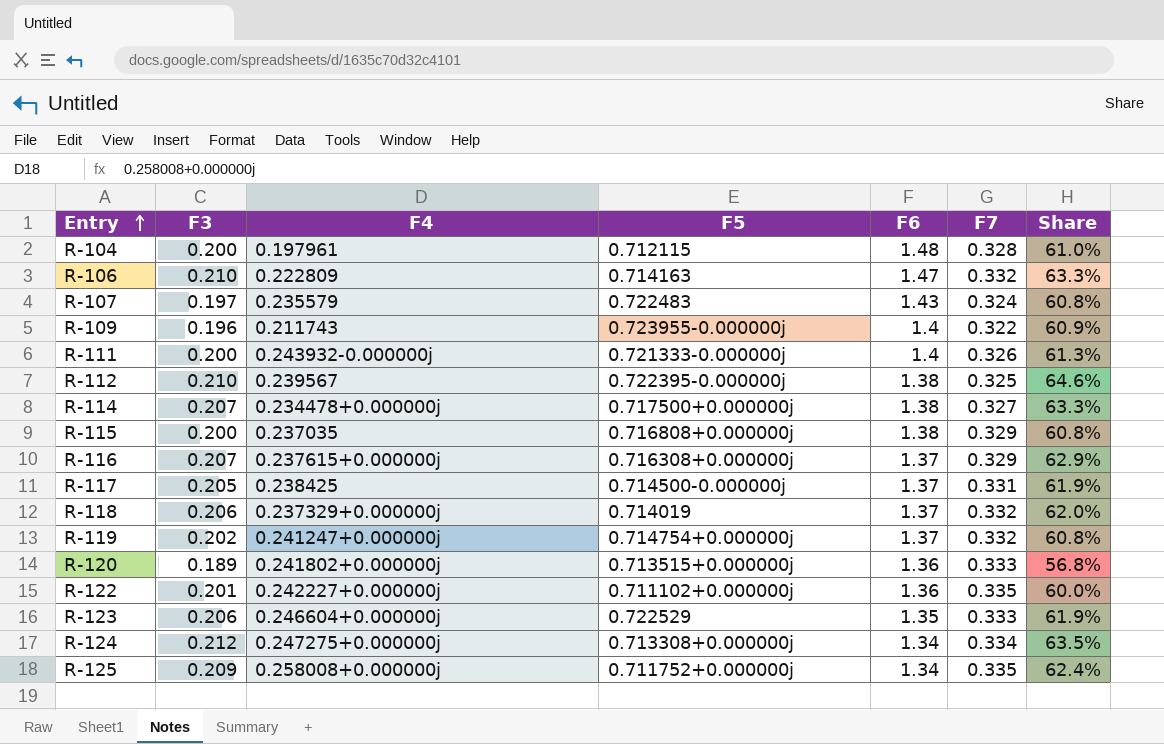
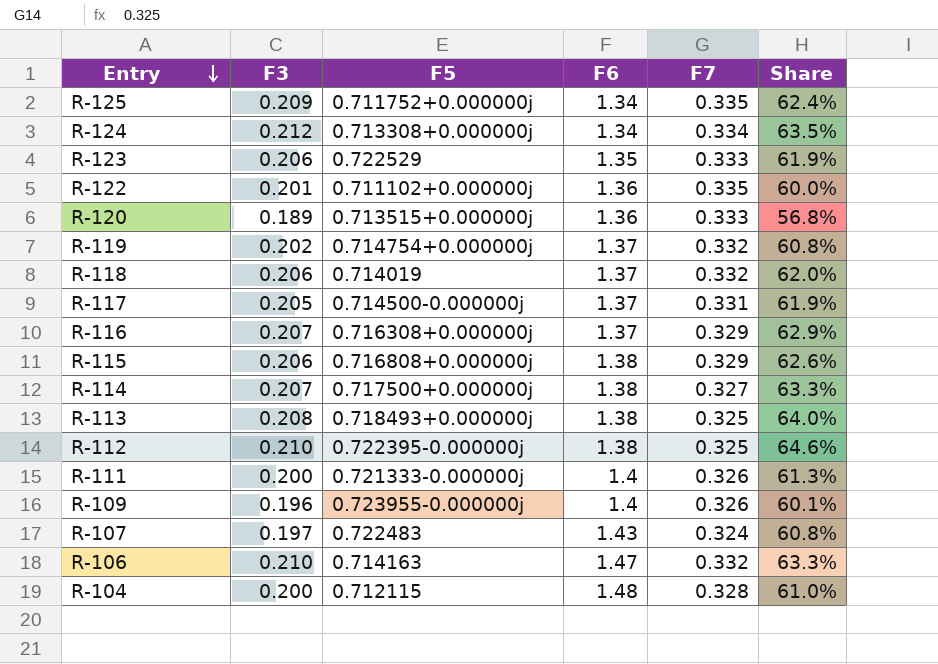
row order: Entry ascending -> Entry descending
column F4 | position: 3 -> none
R-115 | F3: 0.200 -> 0.206
R-115 | Share: 60.8% -> 62.6%
row R-113: none -> 0.208 | 0.718493+0.000000j | 1.38 | 0.325 | 64.0%
R-109 | F7: 0.322 -> 0.326
R-109 | Share: 60.9% -> 60.1%

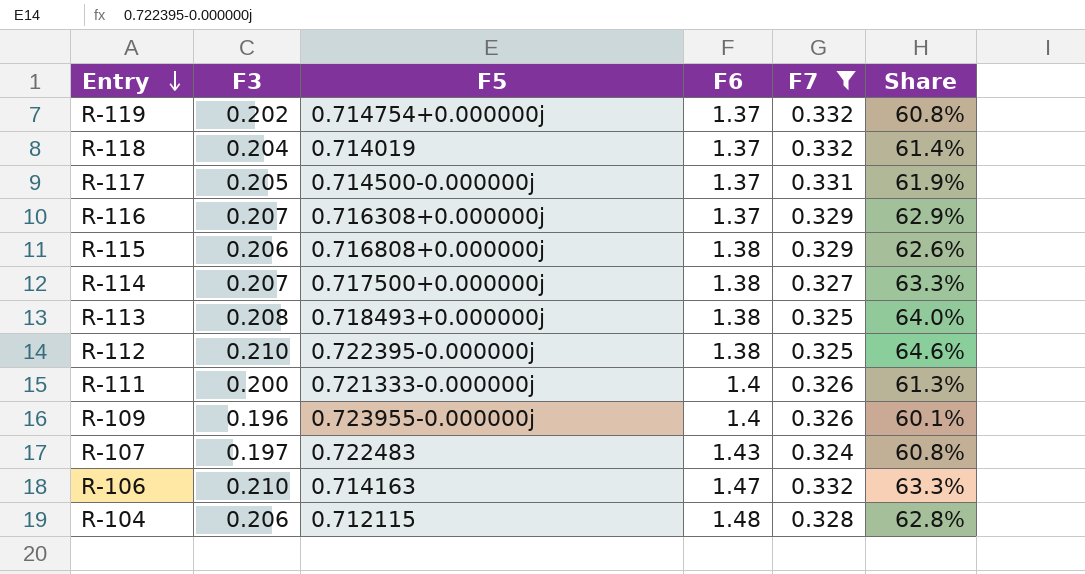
filter: none -> F7 <= 0.332
R-118 | F3: 0.206 -> 0.204
R-118 | Share: 62.0% -> 61.4%
R-104 | F3: 0.200 -> 0.206
R-104 | Share: 61.0% -> 62.8%

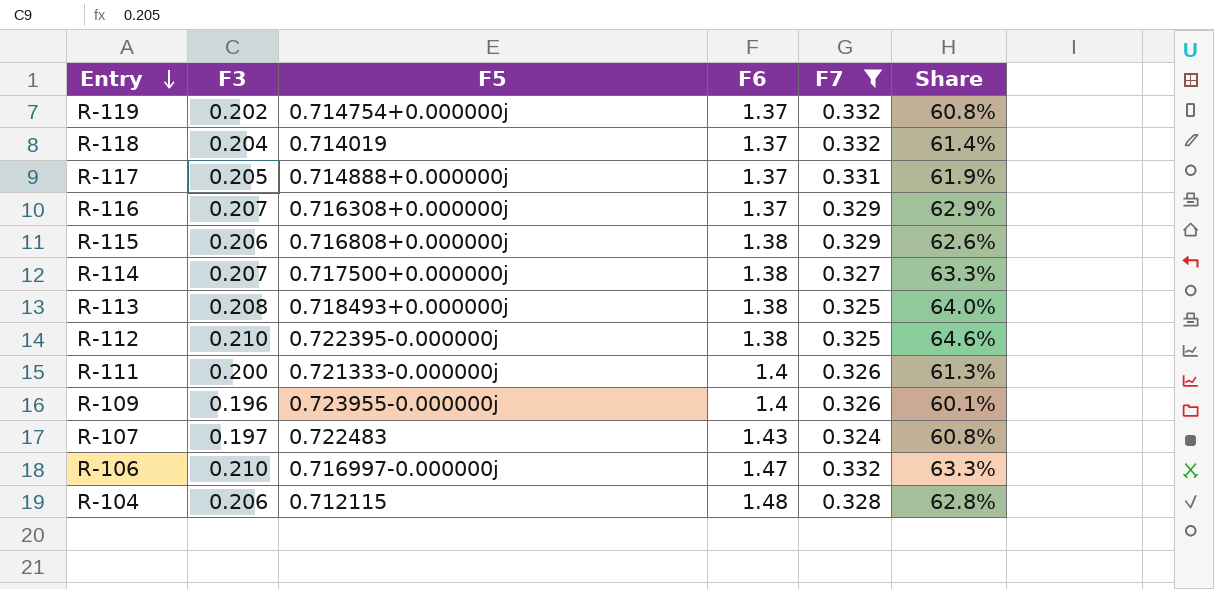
R-117 | F5: 0.714500-0.000000j -> 0.714888+0.000000j
R-106 | F5: 0.714163 -> 0.716997-0.000000j

